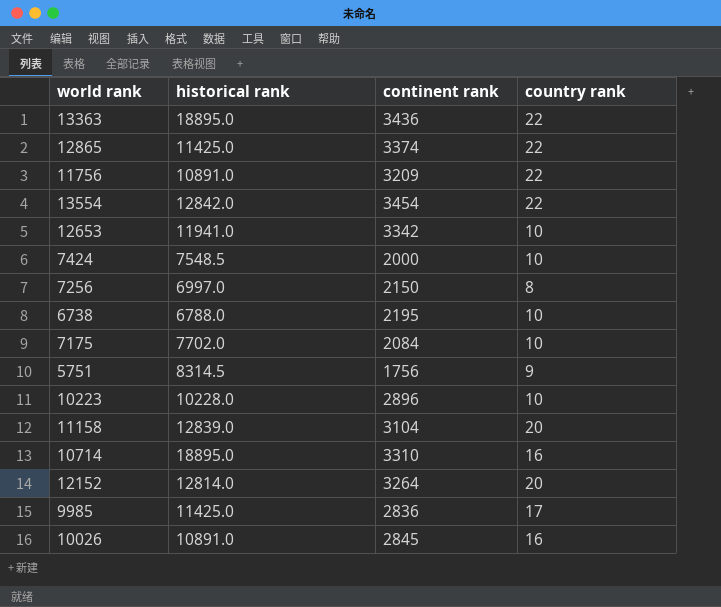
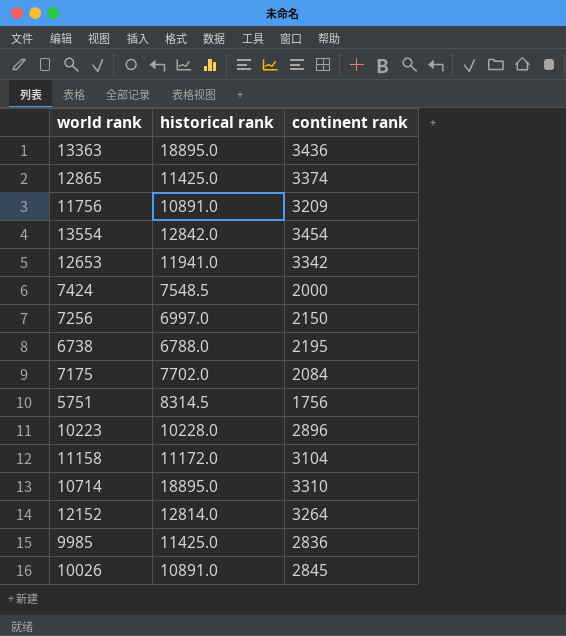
column country rank | position: 4 -> none
11158 | historical rank: 12839.0 -> 11172.0

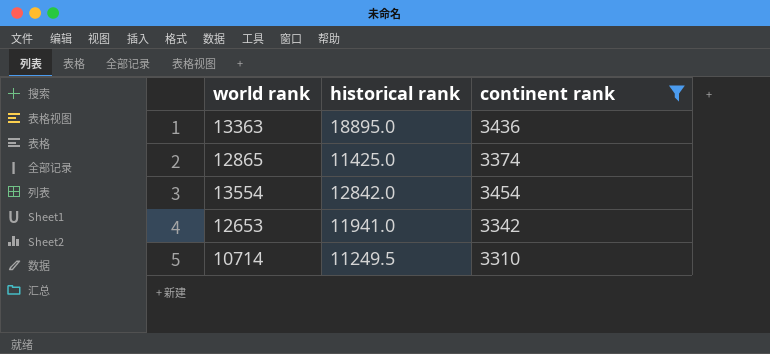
filter: none -> continent rank >= 3310
10714 | historical rank: 18895.0 -> 11249.5

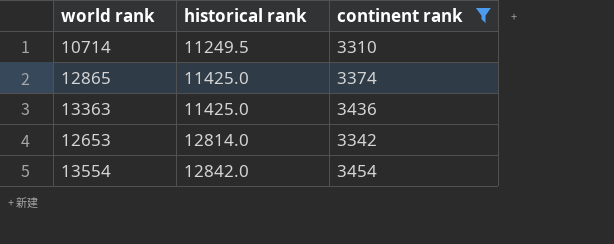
row order: none -> historical rank ascending
13363 | historical rank: 18895.0 -> 11425.0
12653 | historical rank: 11941.0 -> 12814.0

